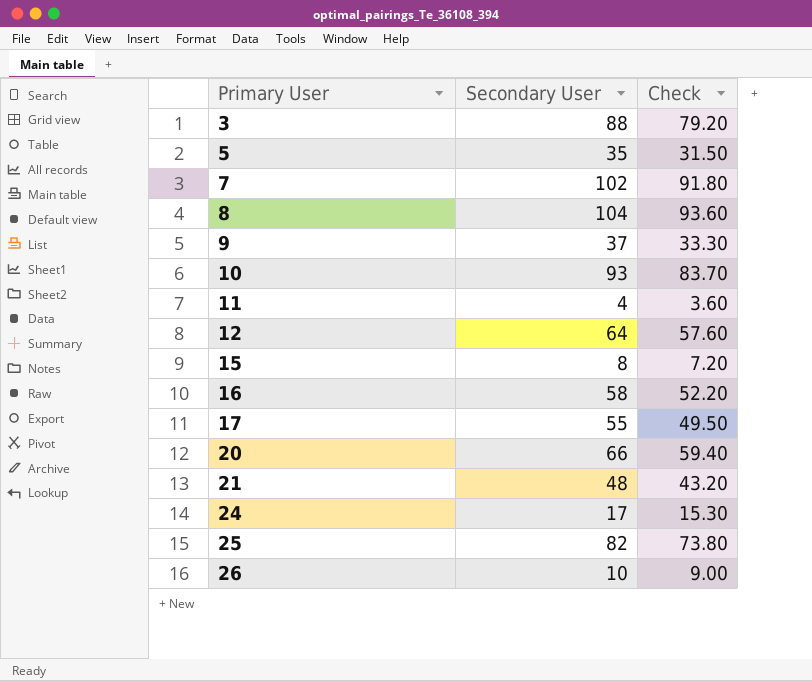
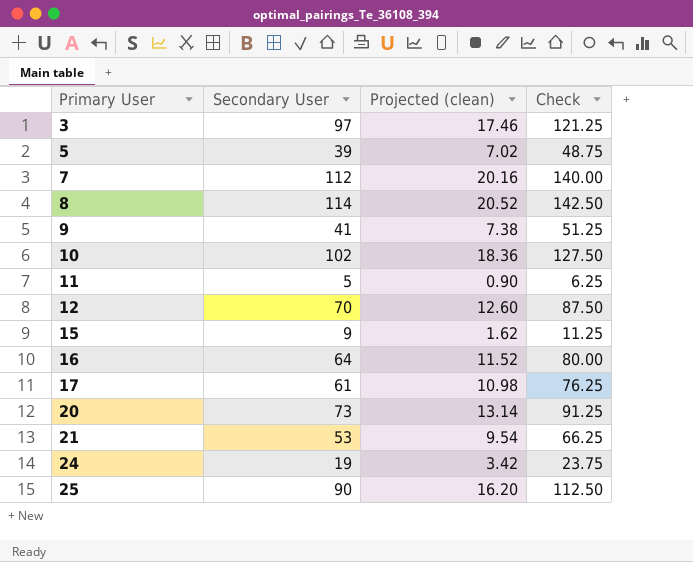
column Projected (clean) | formula: none -> [Secondary User] * 0.18
column Check | formula: [Secondary User] * 0.9 -> [Secondary User] * 1.25
row 26: 10 | 9.00 -> none
3 | Secondary User: 88 -> 97
5 | Secondary User: 35 -> 39
7 | Secondary User: 102 -> 112
8 | Secondary User: 104 -> 114
9 | Secondary User: 37 -> 41
10 | Secondary User: 93 -> 102
11 | Secondary User: 4 -> 5
12 | Secondary User: 64 -> 70
15 | Secondary User: 8 -> 9
16 | Secondary User: 58 -> 64
17 | Secondary User: 55 -> 61
20 | Secondary User: 66 -> 73
21 | Secondary User: 48 -> 53
24 | Secondary User: 17 -> 19
25 | Secondary User: 82 -> 90

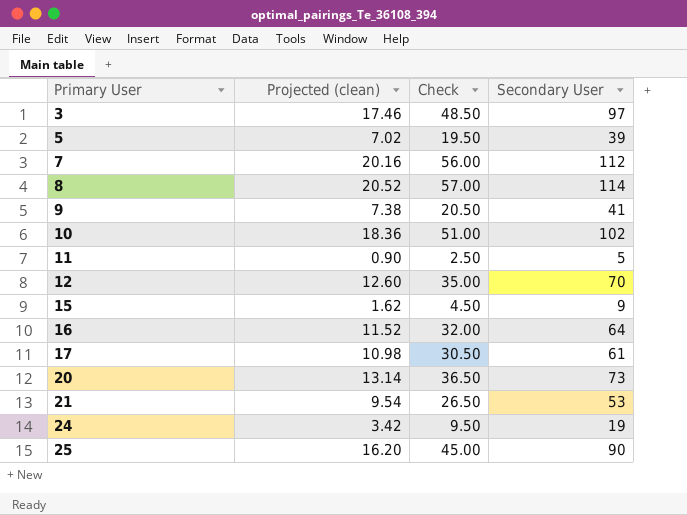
column Check | formula: [Secondary User] * 1.25 -> [Secondary User] * 0.5
column Secondary User | position: 2 -> 4

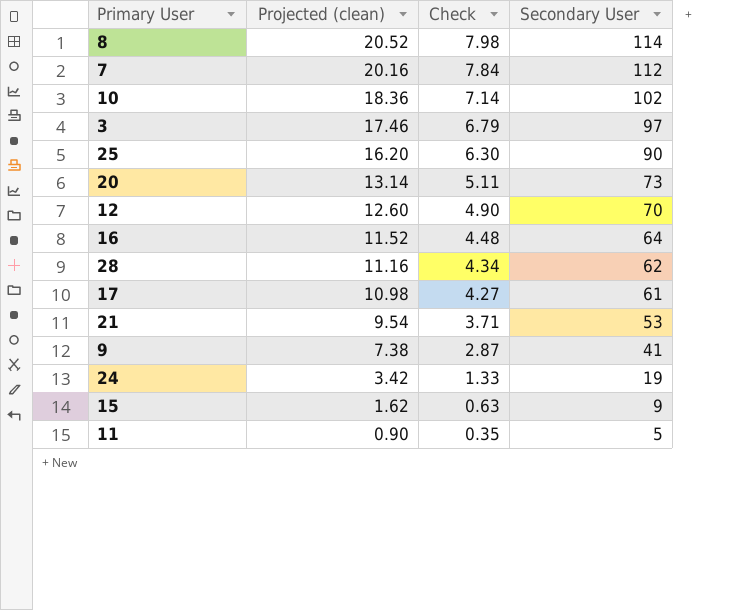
row order: Primary User ascending -> Projected (clean) descending
column Check | formula: [Secondary User] * 0.5 -> [Secondary User] * 0.07
row 5: 7.02 | 19.50 | 39 -> none
row 28: none -> 11.16 | 4.34 | 62

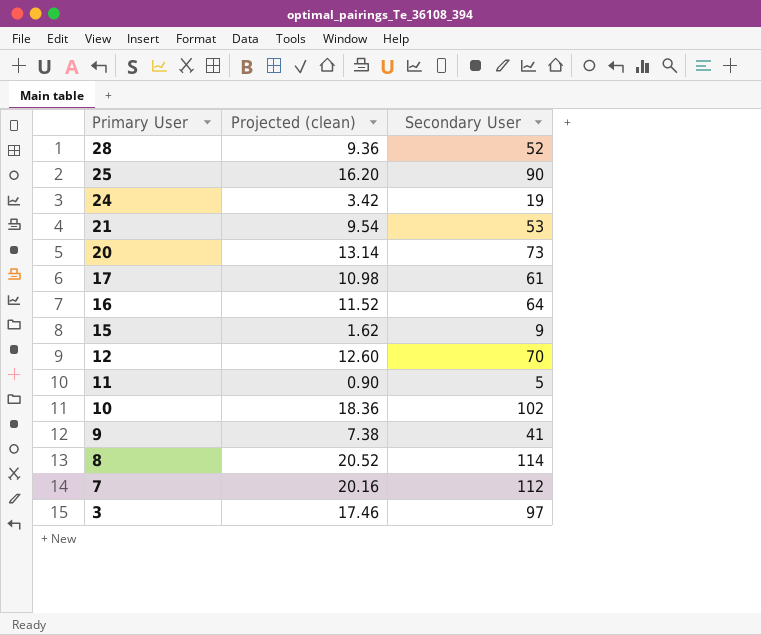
row order: Projected (clean) descending -> Primary User descending
column Check | formula: [Secondary User] * 0.07 -> none
28 | Projected (clean): 11.16 -> 9.36
28 | Secondary User: 62 -> 52

